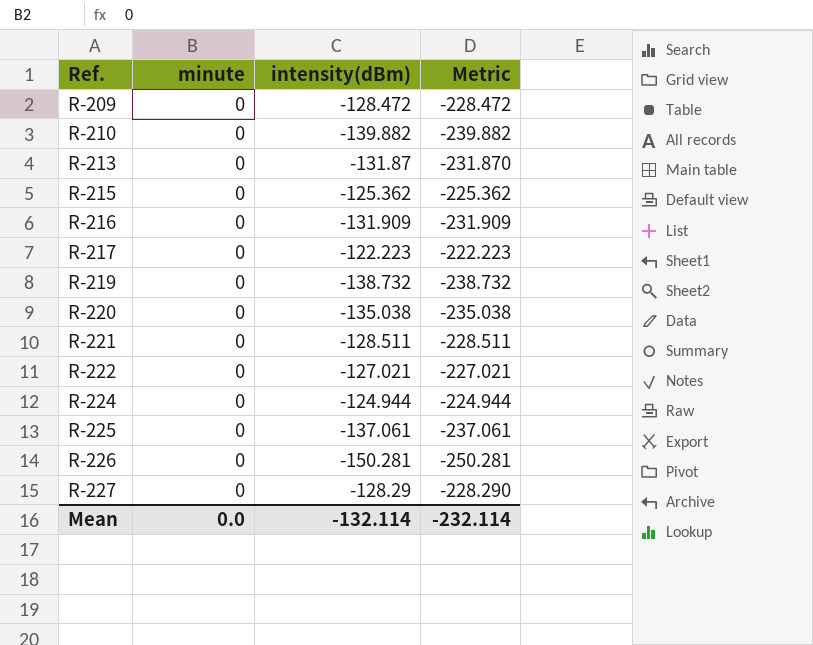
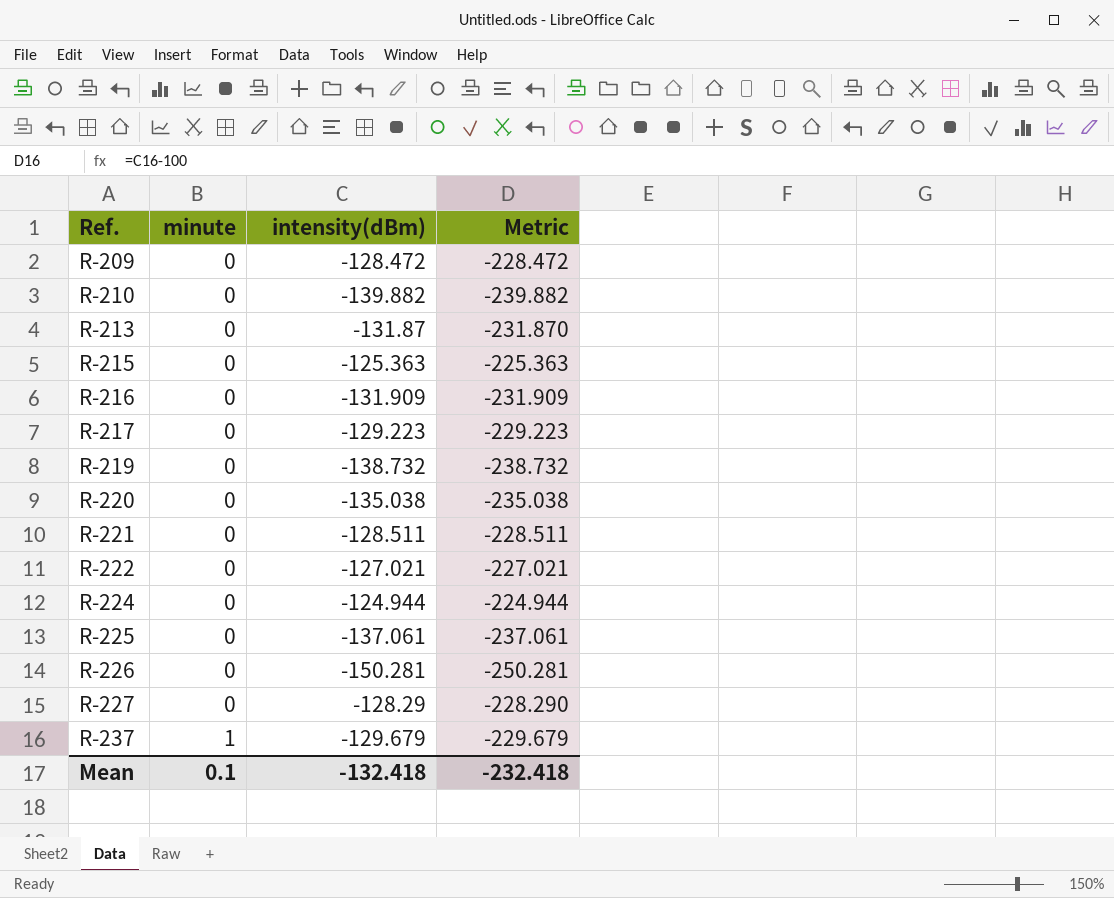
R-215 | intensity(dBm): -125.362 -> -125.363
R-215 | Metric: -225.362 -> -225.363
R-217 | intensity(dBm): -122.223 -> -129.223
R-217 | Metric: -222.223 -> -229.223
row R-237: none -> 1 | -129.679 | -229.679
Mean | minute: 0.0 -> 0.1
Mean | intensity(dBm): -132.114 -> -132.418
Mean | Metric: -232.114 -> -232.418

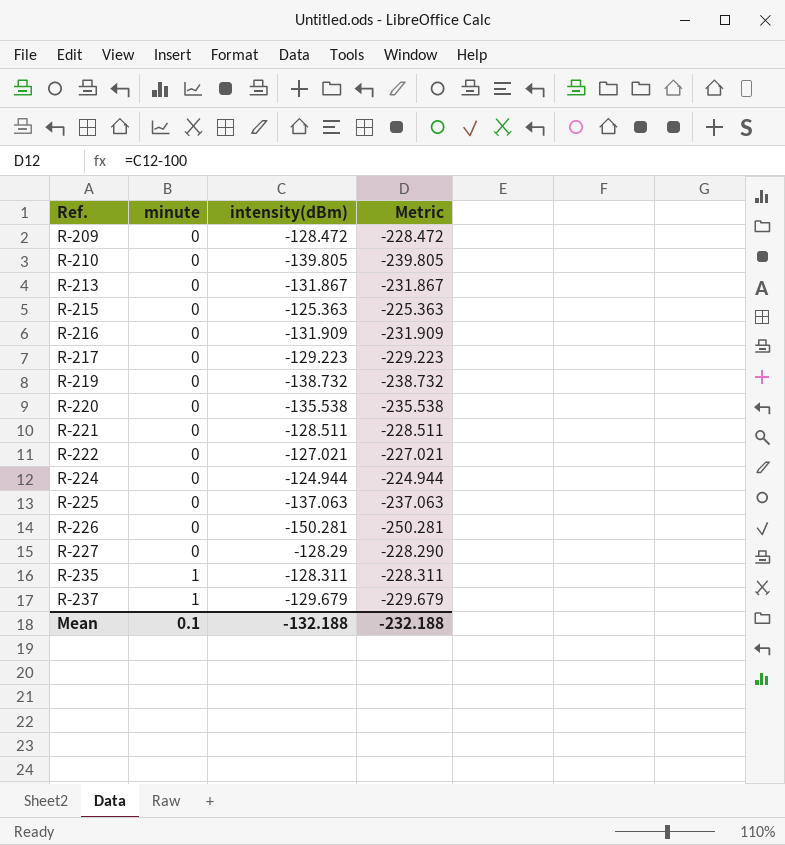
R-210 | intensity(dBm): -139.882 -> -139.805
R-210 | Metric: -239.882 -> -239.805
R-213 | intensity(dBm): -131.87 -> -131.867
R-213 | Metric: -231.870 -> -231.867
R-220 | intensity(dBm): -135.038 -> -135.538
R-220 | Metric: -235.038 -> -235.538
R-225 | intensity(dBm): -137.061 -> -137.063
R-225 | Metric: -237.061 -> -237.063
row R-235: none -> 1 | -128.311 | -228.311
Mean | intensity(dBm): -132.418 -> -132.188
Mean | Metric: -232.418 -> -232.188

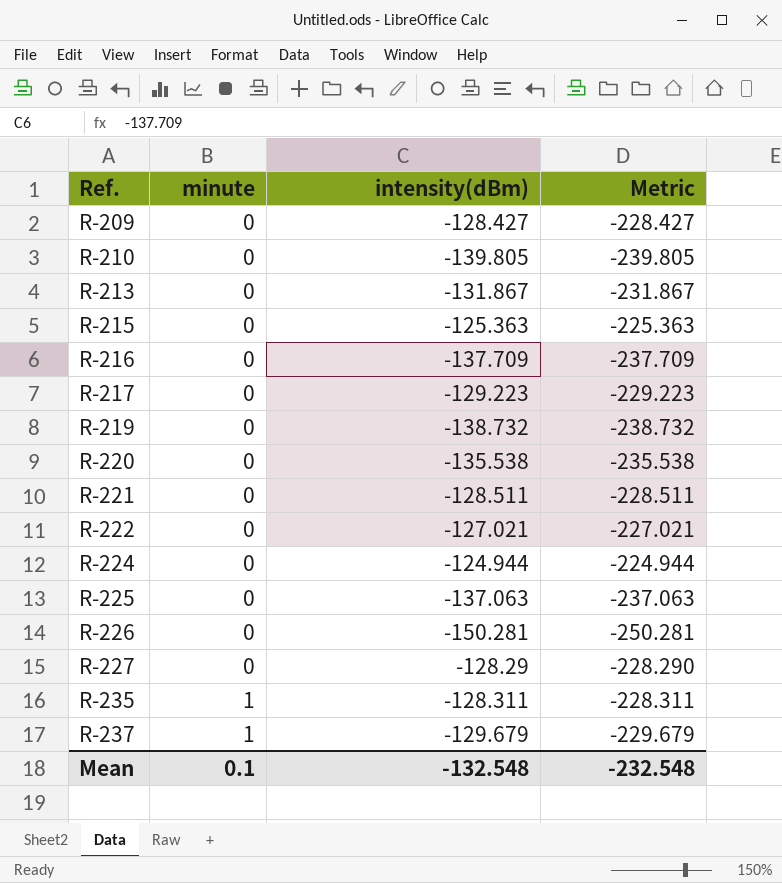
R-209 | intensity(dBm): -128.472 -> -128.427
R-209 | Metric: -228.472 -> -228.427
R-216 | intensity(dBm): -131.909 -> -137.709
R-216 | Metric: -231.909 -> -237.709
Mean | intensity(dBm): -132.188 -> -132.548
Mean | Metric: -232.188 -> -232.548

